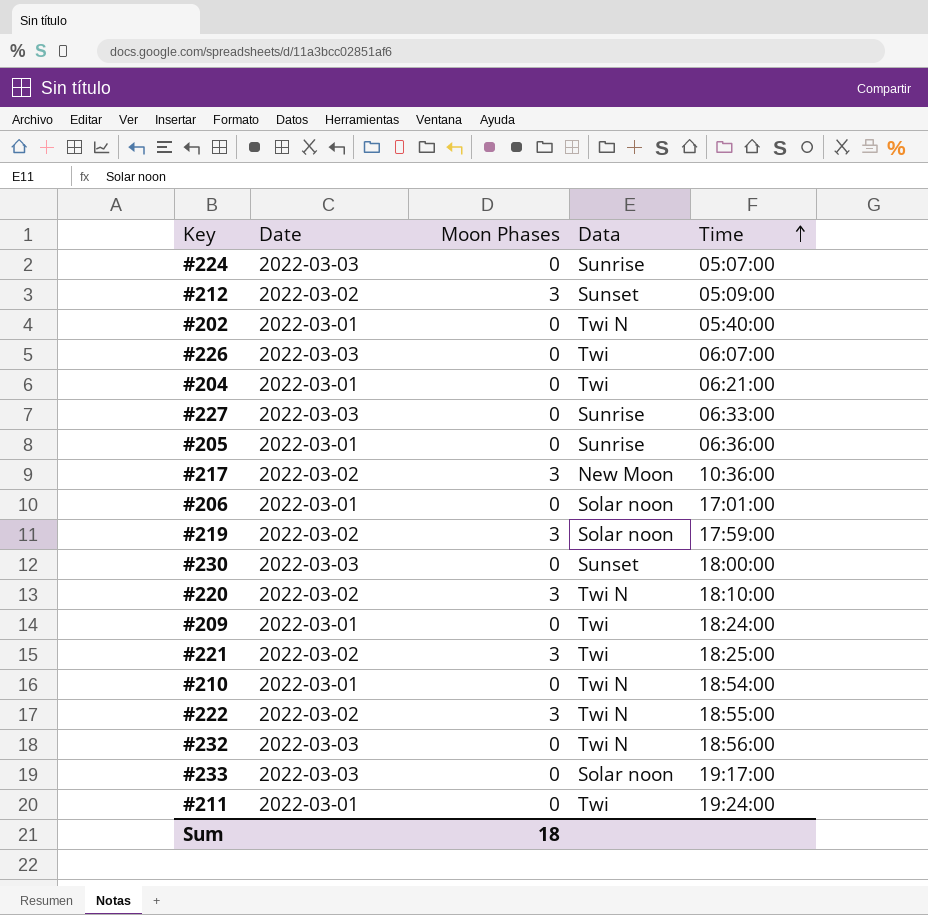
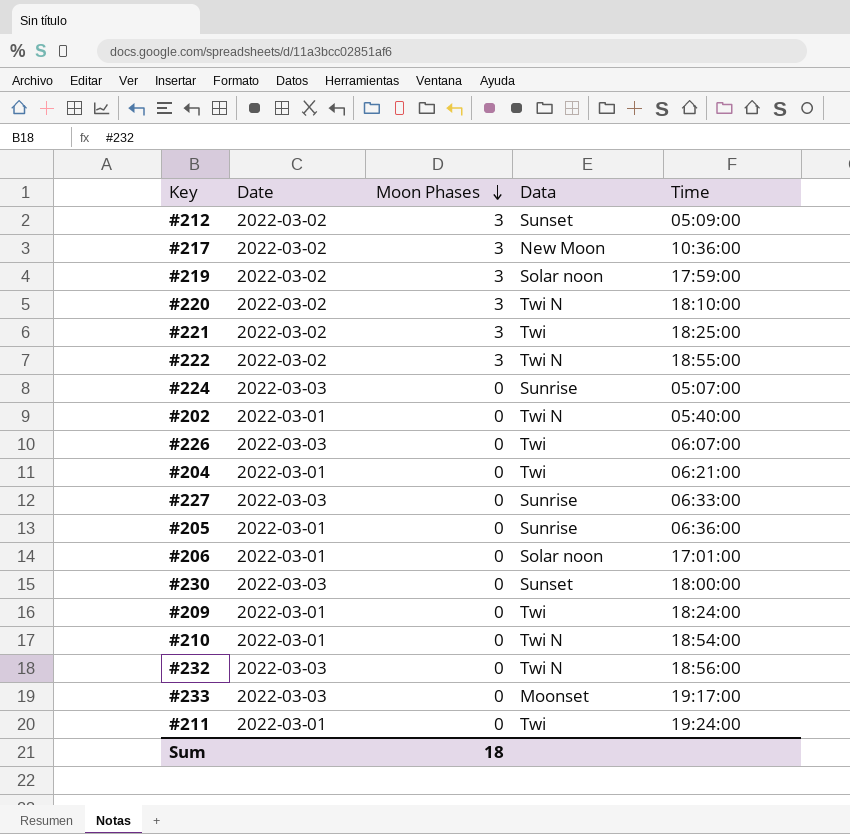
row order: Time ascending -> Moon Phases descending
#233 | Data: Solar noon -> Moonset

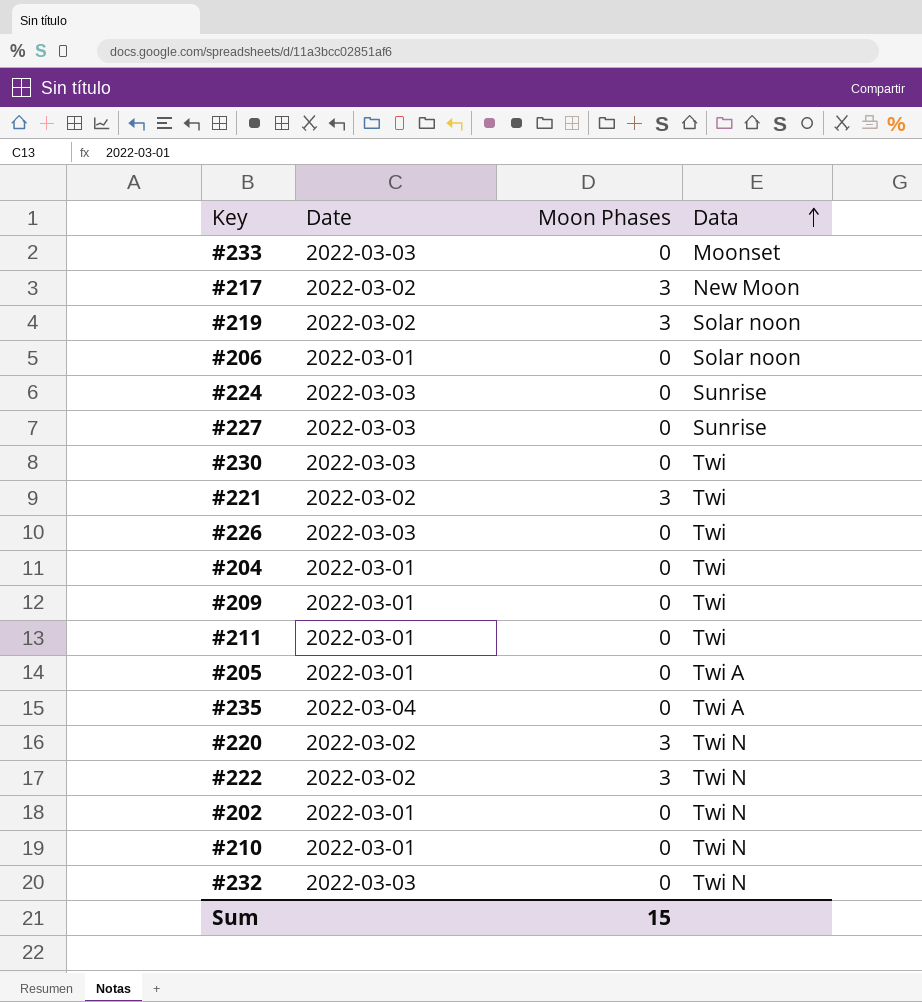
row order: Moon Phases descending -> Data ascending
column Time | position: 5 -> none
row #212: 2022-03-02 | 3 | Sunset | 05:09:00 -> none
#230 | Data: Sunset -> Twi
#205 | Data: Sunrise -> Twi A
row #235: none -> 2022-03-04 | 0 | Twi A
Sum | Moon Phases: 18 -> 15

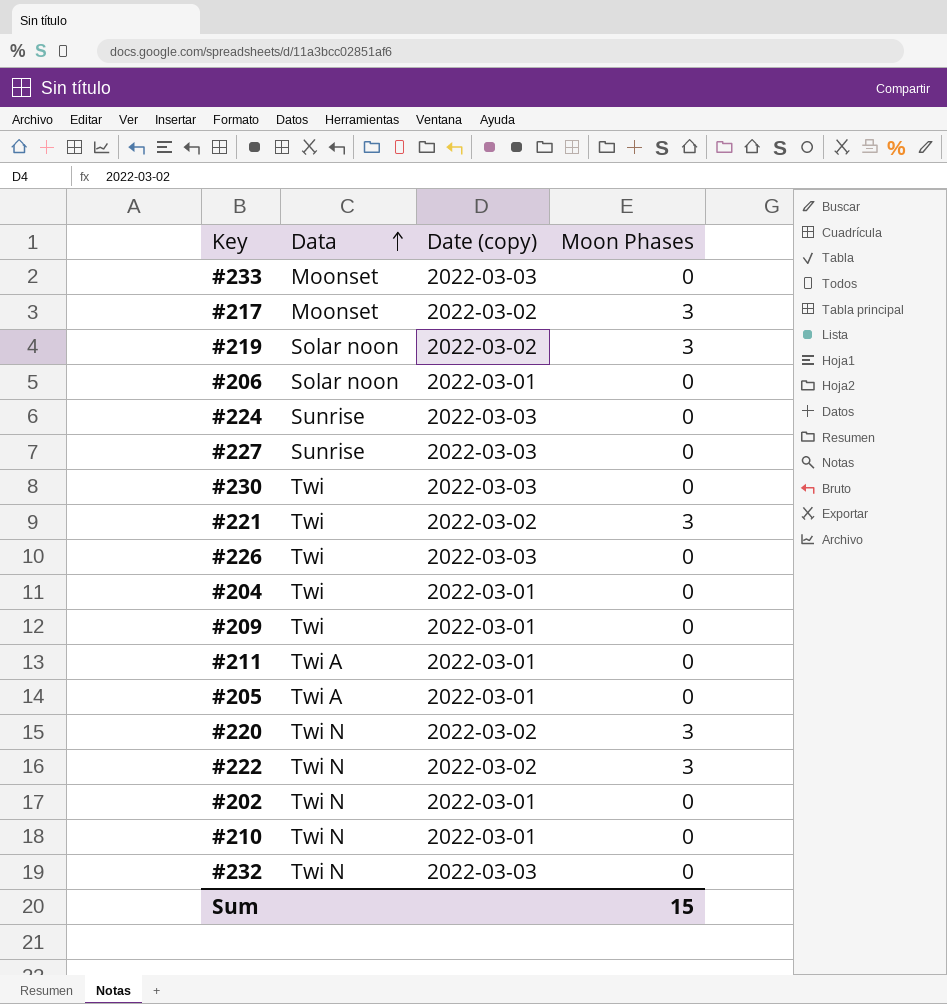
column Data | position: 4 -> 2
column name: Date -> Date (copy)
row #235: 2022-03-04 | 0 | Twi A -> none
#217 | Data: New Moon -> Moonset
#211 | Data: Twi -> Twi A

